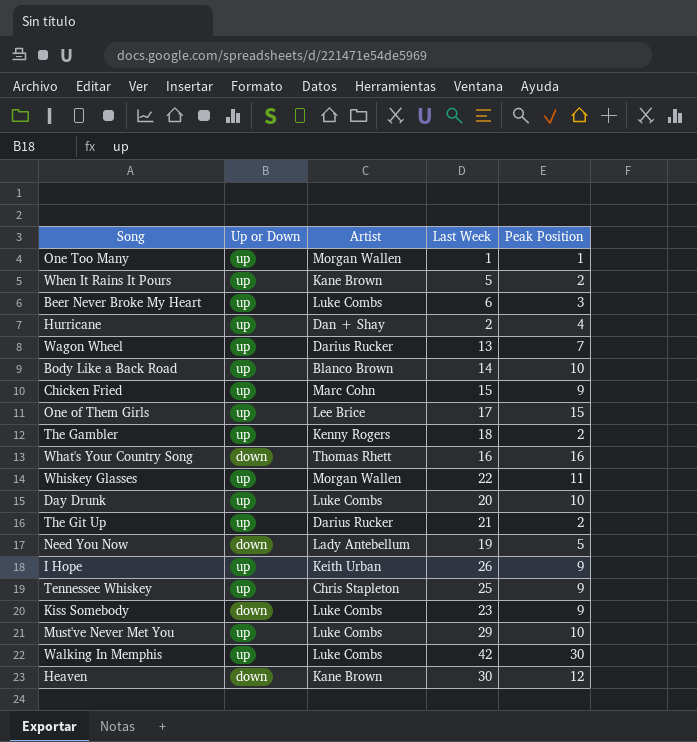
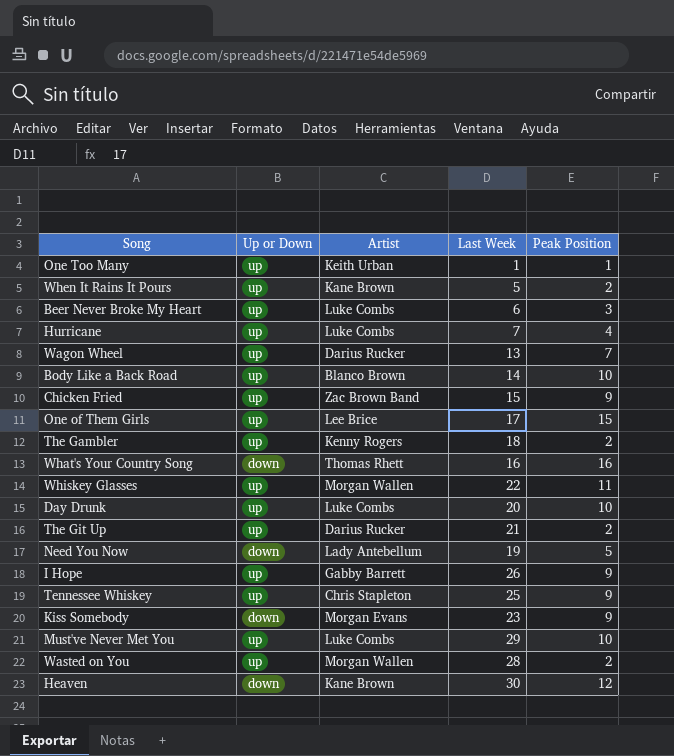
row Walking In Memphis: up | Luke Combs | 42 | 30 -> none
One Too Many | Artist: Morgan Wallen -> Keith Urban
Hurricane | Artist: Dan + Shay -> Luke Combs
Hurricane | Last Week: 2 -> 7
Chicken Fried | Artist: Marc Cohn -> Zac Brown Band
I Hope | Artist: Keith Urban -> Gabby Barrett
Kiss Somebody | Artist: Luke Combs -> Morgan Evans
row Wasted on You: none -> up | Morgan Wallen | 28 | 2

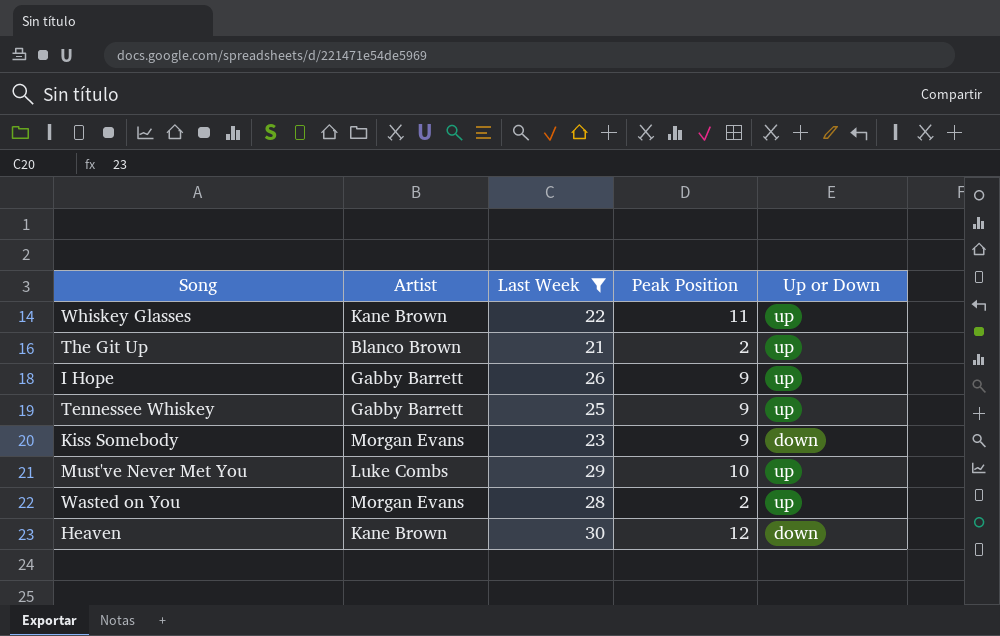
filter: none -> Last Week >= 21
column Up or Down | position: 2 -> 5
Whiskey Glasses | Artist: Morgan Wallen -> Kane Brown
The Git Up | Artist: Darius Rucker -> Blanco Brown
Tennessee Whiskey | Artist: Chris Stapleton -> Gabby Barrett
Wasted on You | Artist: Morgan Wallen -> Morgan Evans

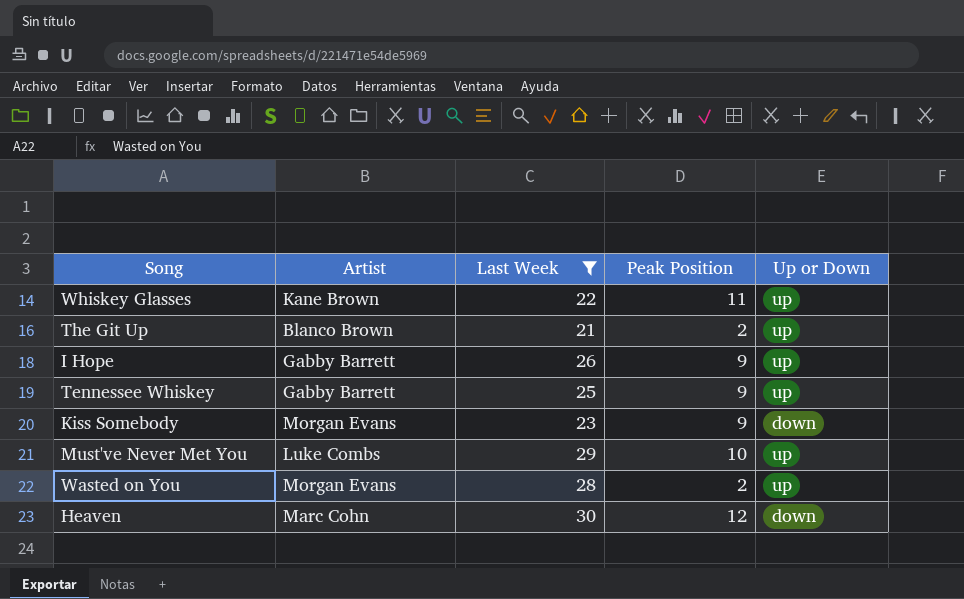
Heaven | Artist: Kane Brown -> Marc Cohn

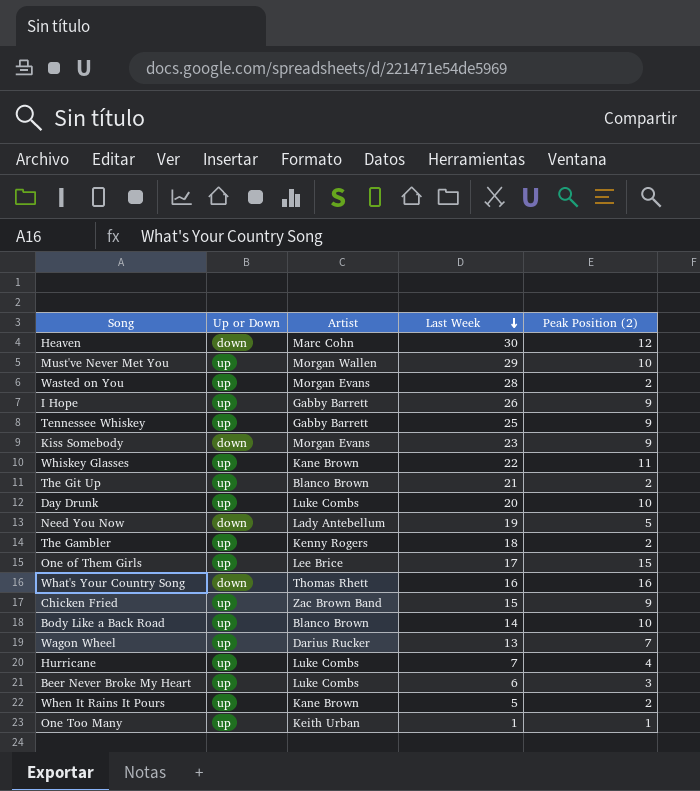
filter: Last Week >= 21 -> none
row order: none -> Last Week descending
column Up or Down | position: 5 -> 2
column name: Peak Position -> Peak Position (2)
Must've Never Met You | Artist: Luke Combs -> Morgan Wallen

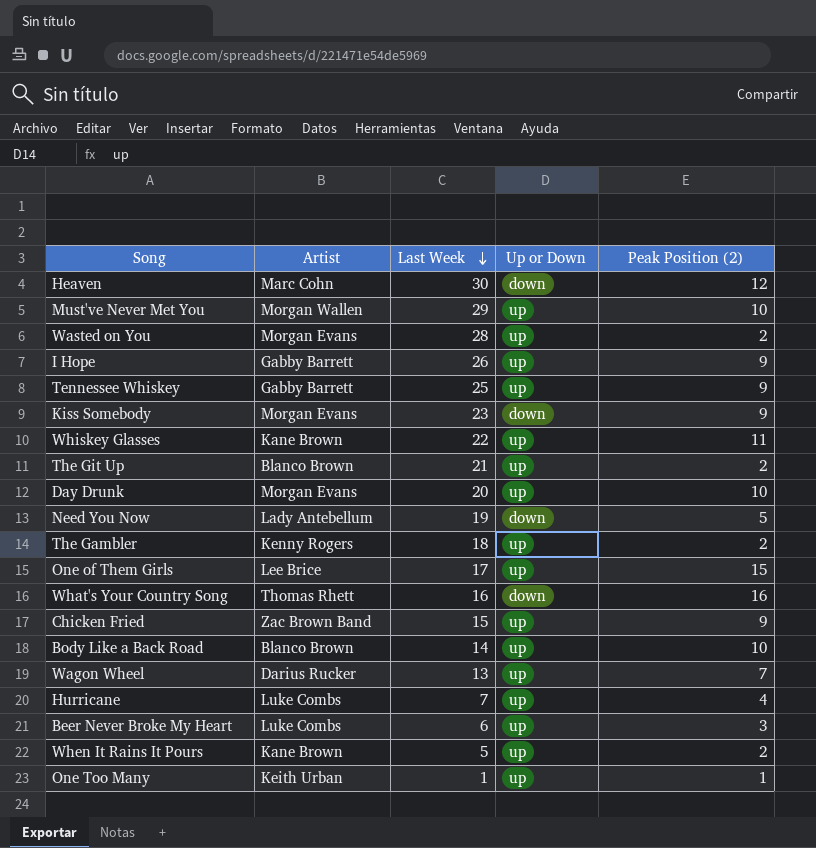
column Up or Down | position: 2 -> 4
Day Drunk | Artist: Luke Combs -> Morgan Evans

